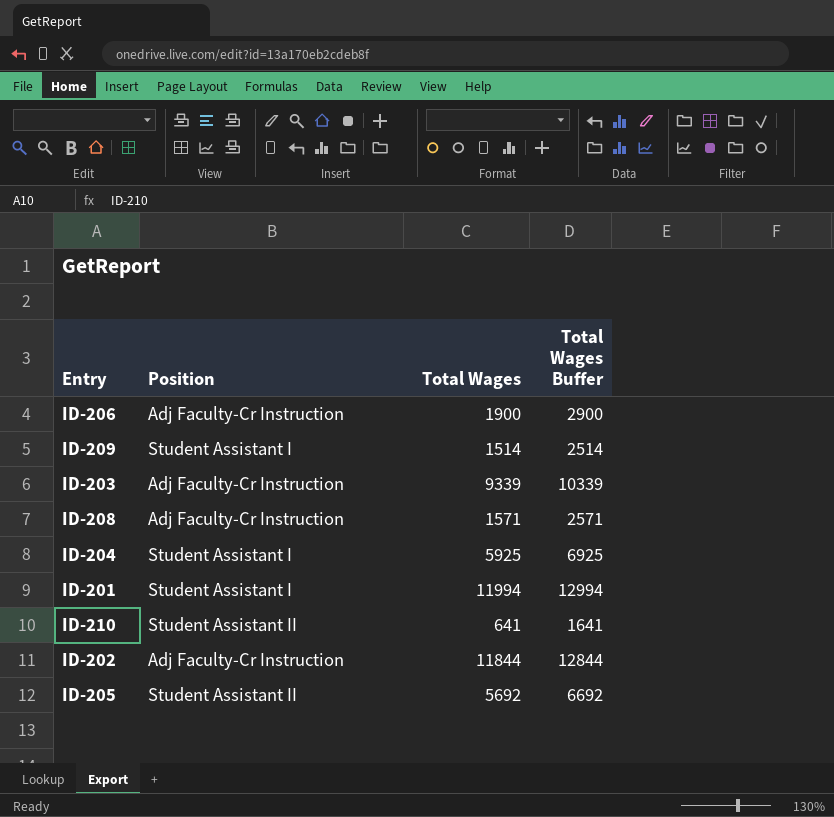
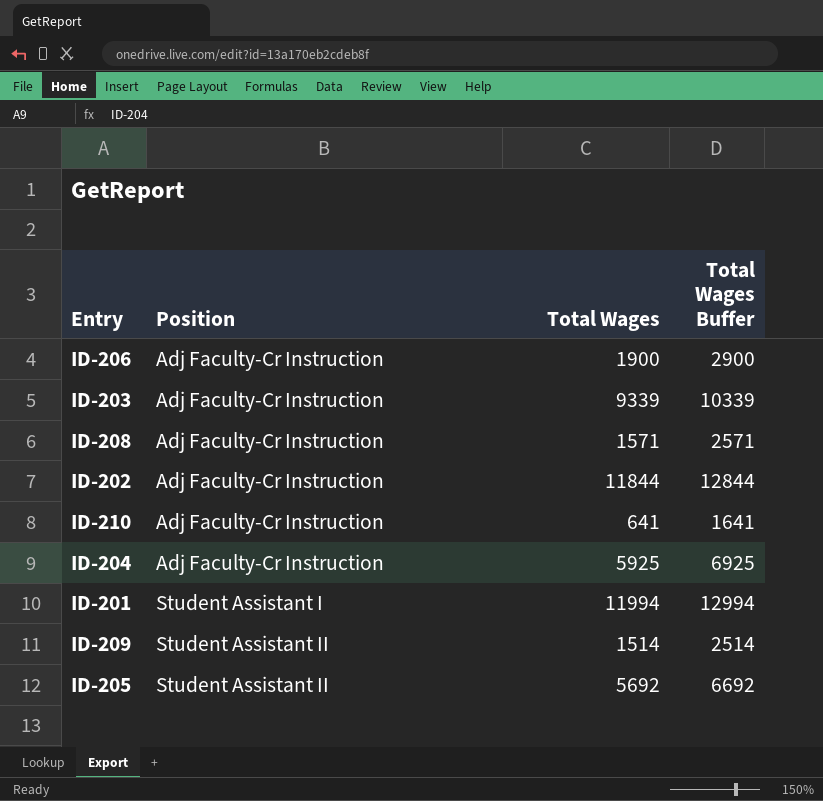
row order: none -> Position ascending
ID-210 | Position: Student Assistant II -> Adj Faculty-Cr Instruction
ID-204 | Position: Student Assistant I -> Adj Faculty-Cr Instruction
ID-209 | Position: Student Assistant I -> Student Assistant II

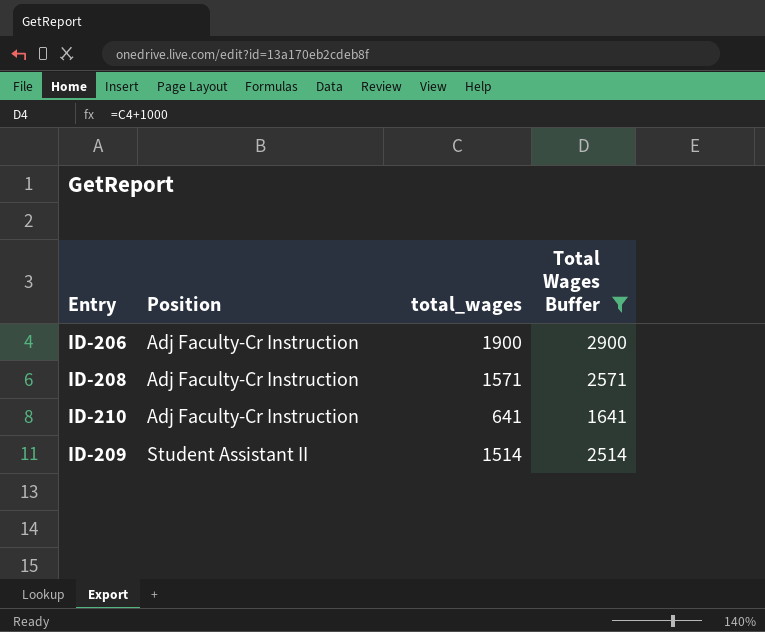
filter: none -> Total Wages Buffer <= 2900
column name: Total Wages -> total_wages

